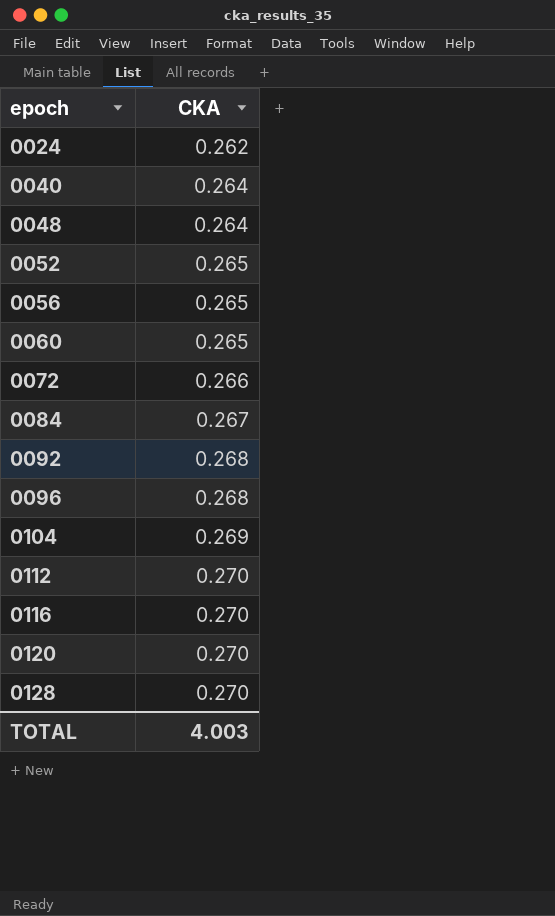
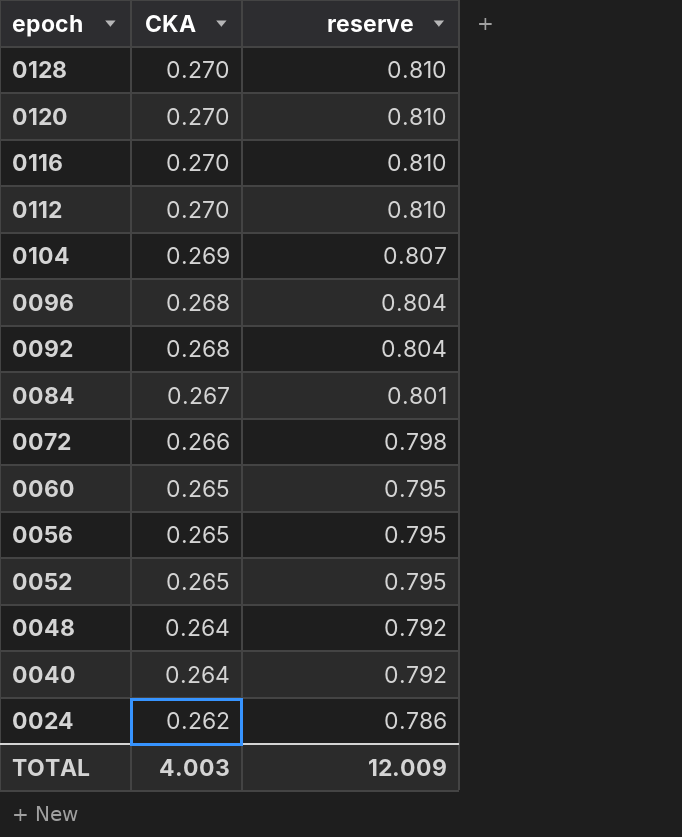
row order: epoch ascending -> epoch descending
column reserve | formula: none -> [CKA] * 3

